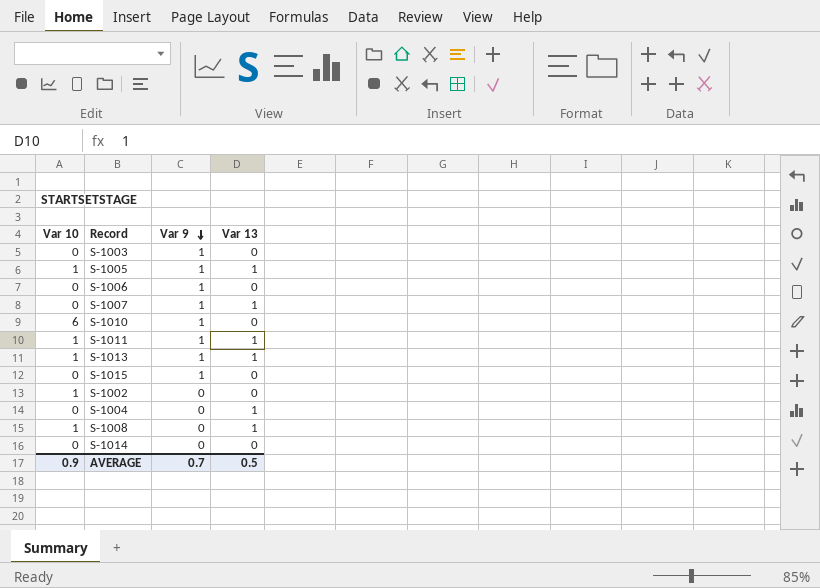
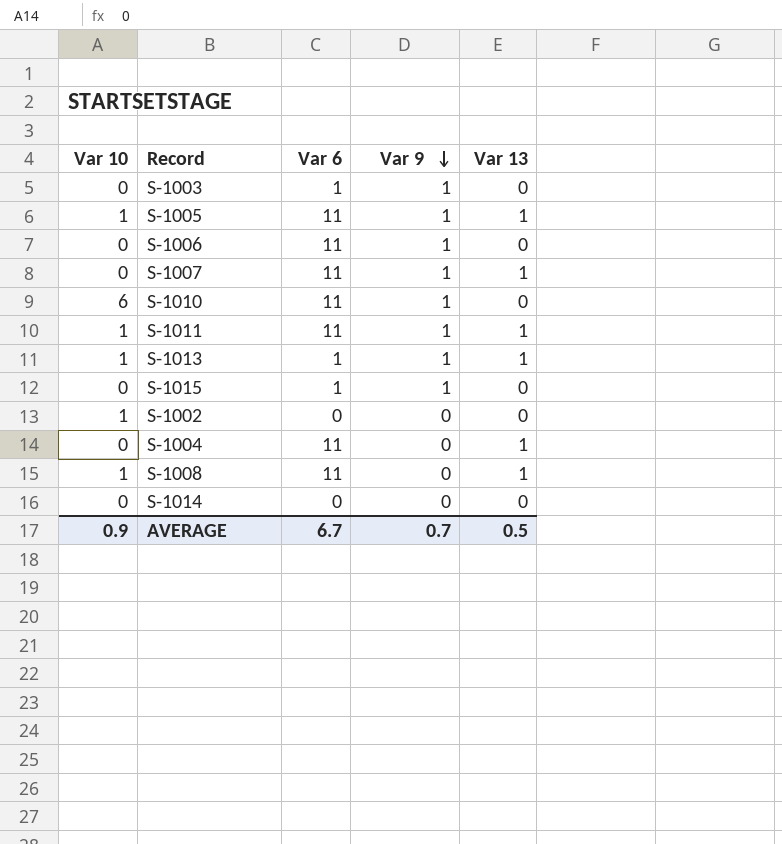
column Var 6 | position: none -> 3

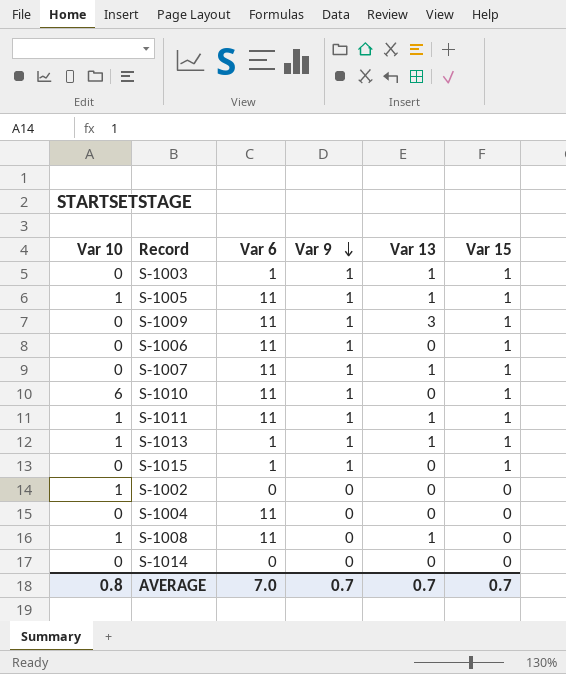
column Var 15 | position: none -> 6
S-1003 | Var 13: 0 -> 1
row S-1009: none -> 0 | 11 | 1 | 3 | 1
S-1004 | Var 13: 1 -> 0
AVERAGE | Var 10: 0.9 -> 0.8
AVERAGE | Var 6: 6.7 -> 7.0
AVERAGE | Var 13: 0.5 -> 0.7

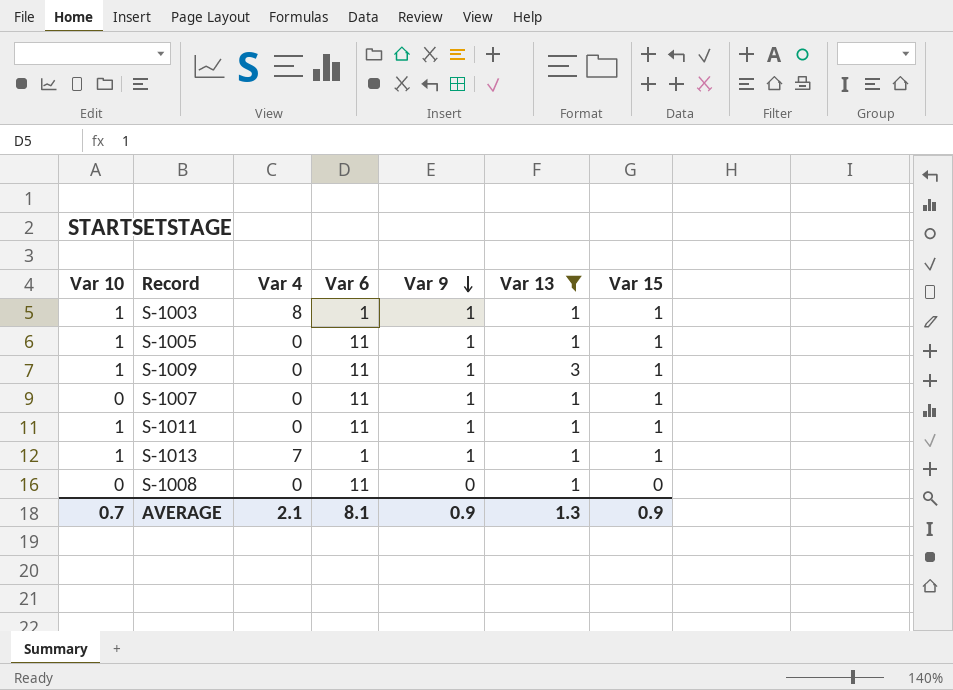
filter: none -> Var 13 != 0
column Var 4 | position: none -> 3
S-1003 | Var 10: 0 -> 1
S-1009 | Var 10: 0 -> 1
S-1008 | Var 10: 1 -> 0
AVERAGE | Var 10: 0.8 -> 0.7
AVERAGE | Var 6: 7.0 -> 8.1
AVERAGE | Var 9: 0.7 -> 0.9
AVERAGE | Var 13: 0.7 -> 1.3
AVERAGE | Var 15: 0.7 -> 0.9

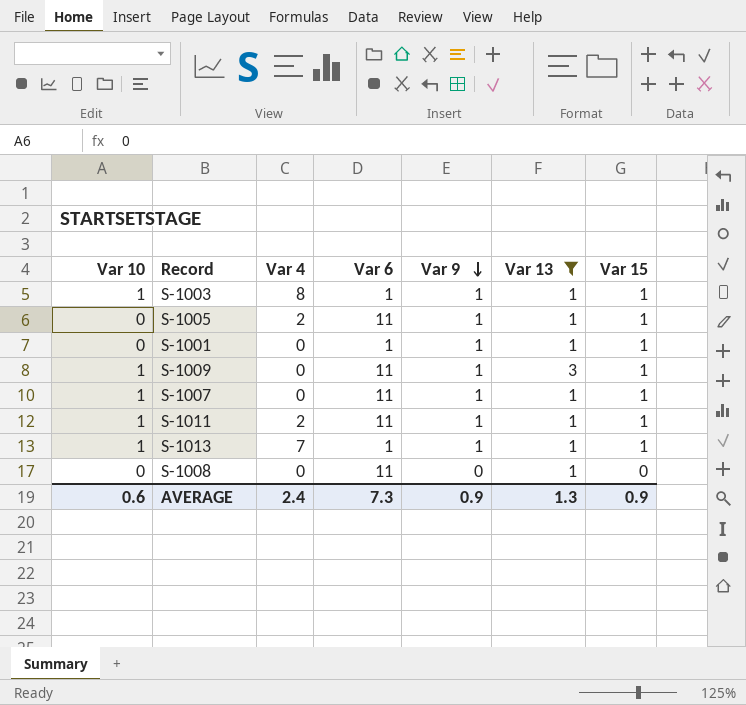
S-1005 | Var 10: 1 -> 0
S-1005 | Var 4: 0 -> 2
row S-1001: none -> 0 | 0 | 1 | 1 | 1 | 1
S-1007 | Var 10: 0 -> 1
S-1011 | Var 4: 0 -> 2
AVERAGE | Var 10: 0.7 -> 0.6
AVERAGE | Var 4: 2.1 -> 2.4
AVERAGE | Var 6: 8.1 -> 7.3

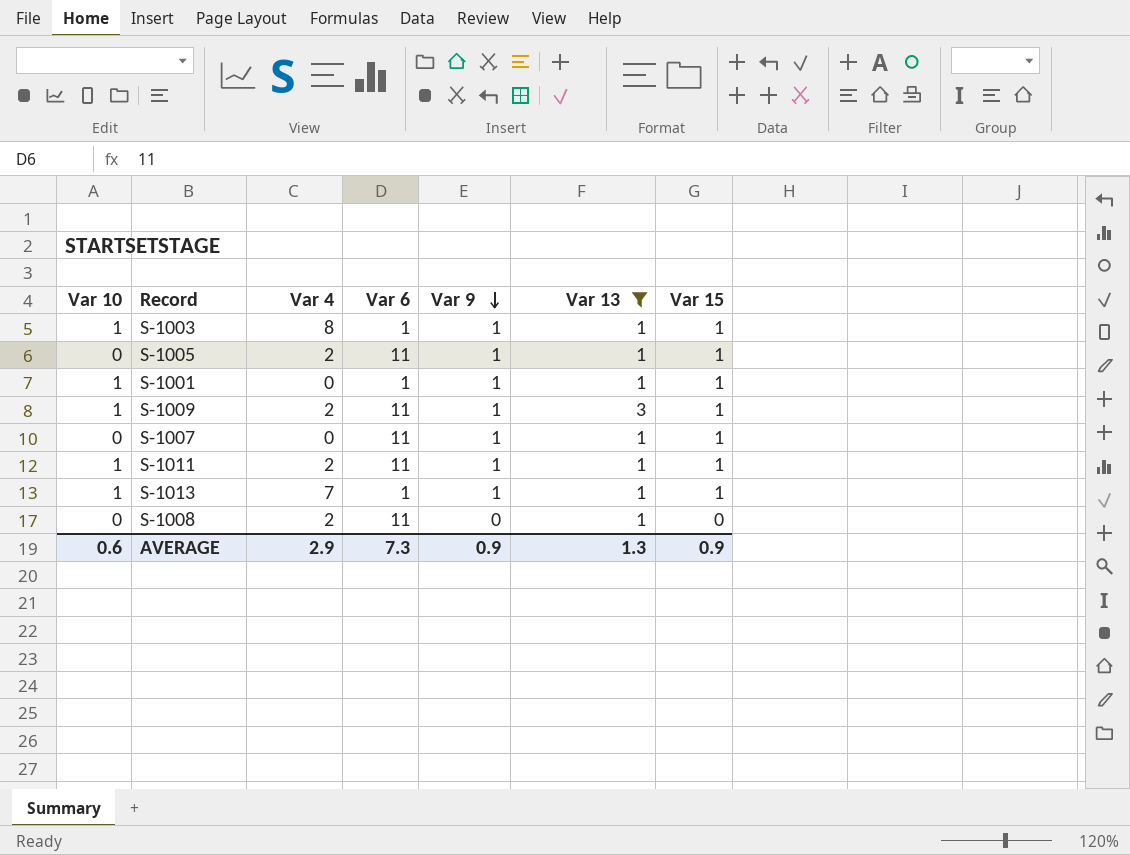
S-1001 | Var 10: 0 -> 1
S-1009 | Var 4: 0 -> 2
S-1007 | Var 10: 1 -> 0
S-1008 | Var 4: 0 -> 2
AVERAGE | Var 4: 2.4 -> 2.9

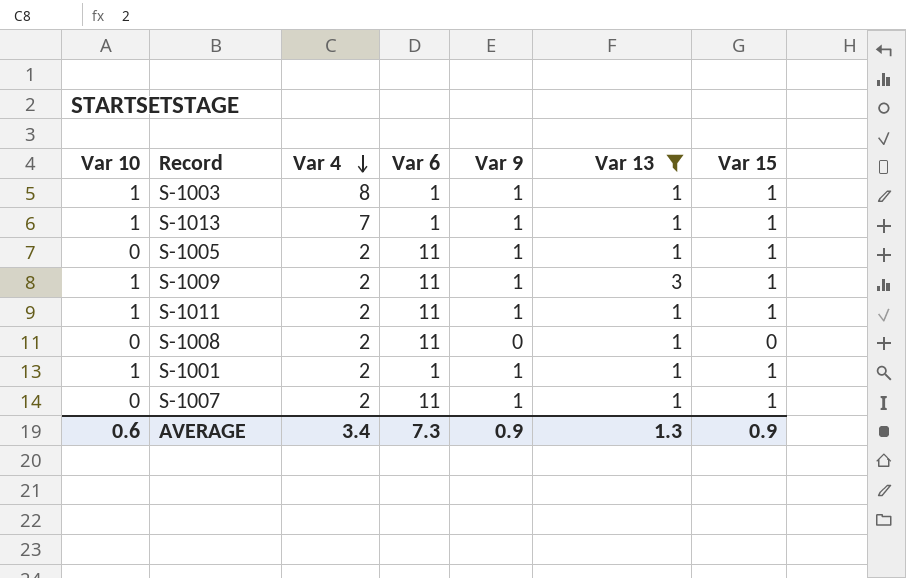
row order: Var 9 descending -> Var 4 descending
S-1001 | Var 4: 0 -> 2
S-1007 | Var 4: 0 -> 2
AVERAGE | Var 4: 2.9 -> 3.4

